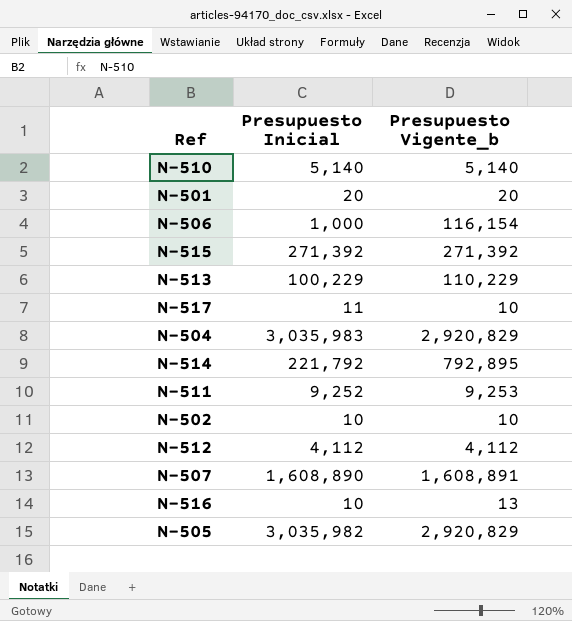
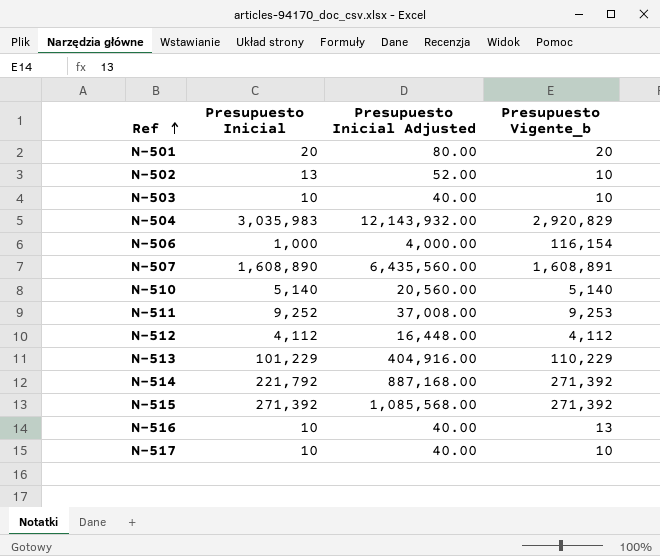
row order: none -> Ref ascending
column Presupuesto Inicial Adjusted | formula: none -> [Presupuesto Inicial] * 4
row N-505: 3,035,982 | 2,920,829 -> none
N-502 | Presupuesto Inicial: 10 -> 13
row N-503: none -> 10 | 40.00 | 10
N-513 | Presupuesto Inicial: 100,229 -> 101,229
N-514 | Presupuesto Vigente_b: 792,895 -> 271,392
N-517 | Presupuesto Inicial: 11 -> 10

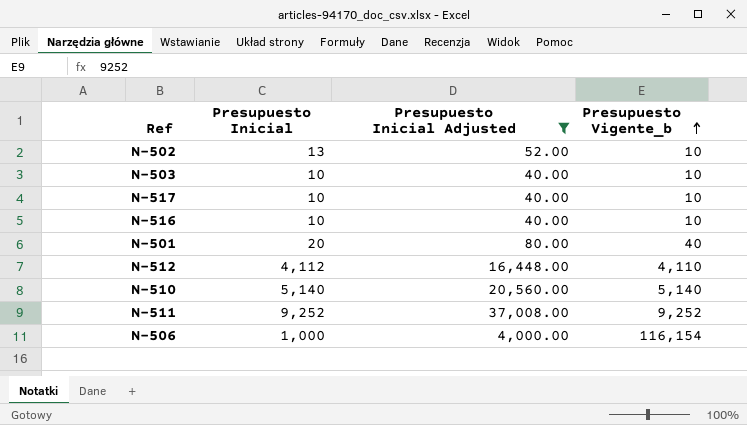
filter: none -> Presupuesto Inicial Adjusted <= 37,008.00
row order: Ref ascending -> Presupuesto Vigente_b ascending
N-516 | Presupuesto Vigente_b: 13 -> 10
N-501 | Presupuesto Vigente_b: 20 -> 40
N-512 | Presupuesto Vigente_b: 4,112 -> 4,110
N-511 | Presupuesto Vigente_b: 9,253 -> 9,252

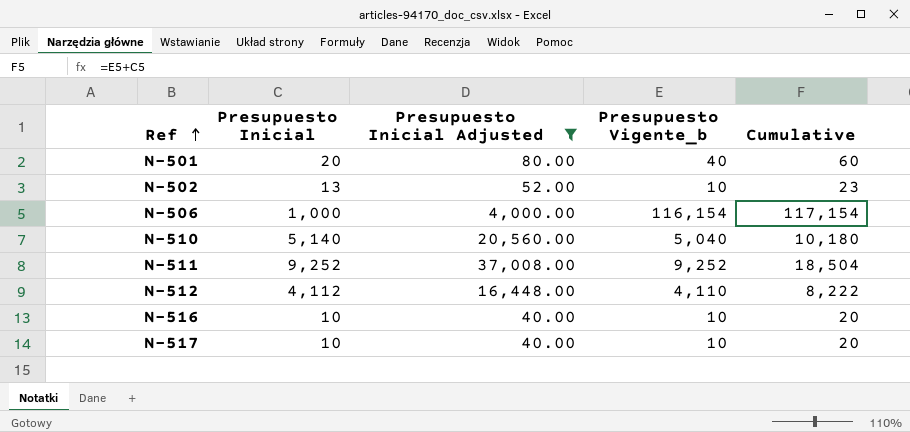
row order: Presupuesto Vigente_b ascending -> Ref ascending
column Cumulative | formula: none -> [Presupuesto Inicial] + [Presupuesto Vigente_b]
row N-503: 10 | 40.00 | 10 -> none
N-510 | Presupuesto Vigente_b: 5,140 -> 5,040

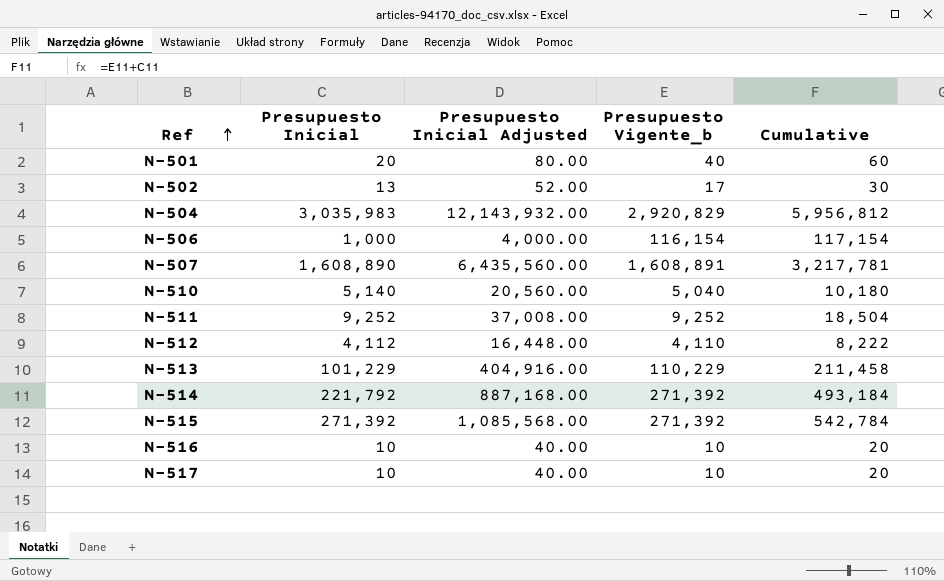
filter: Presupuesto Inicial Adjusted <= 37,008.00 -> none
N-502 | Presupuesto Vigente_b: 10 -> 17
N-502 | Cumulative: 23 -> 30

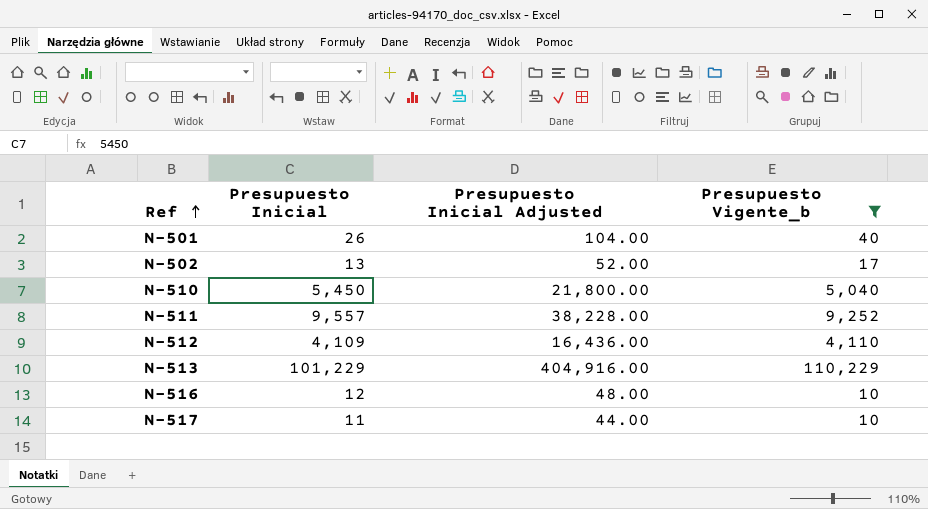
filter: none -> Presupuesto Vigente_b <= 110,229
column Cumulative | formula: [Presupuesto Inicial] + [Presupuesto Vigente_b] -> none
N-501 | Presupuesto Inicial: 20 -> 26
N-501 | Presupuesto Inicial Adjusted: 80.00 -> 104.00
N-510 | Presupuesto Inicial: 5,140 -> 5,450
N-510 | Presupuesto Inicial Adjusted: 20,560.00 -> 21,800.00
N-511 | Presupuesto Inicial: 9,252 -> 9,557
N-511 | Presupuesto Inicial Adjusted: 37,008.00 -> 38,228.00
N-512 | Presupuesto Inicial: 4,112 -> 4,109
N-512 | Presupuesto Inicial Adjusted: 16,448.00 -> 16,436.00
N-516 | Presupuesto Inicial: 10 -> 12
N-516 | Presupuesto Inicial Adjusted: 40.00 -> 48.00
N-517 | Presupuesto Inicial: 10 -> 11
N-517 | Presupuesto Inicial Adjusted: 40.00 -> 44.00

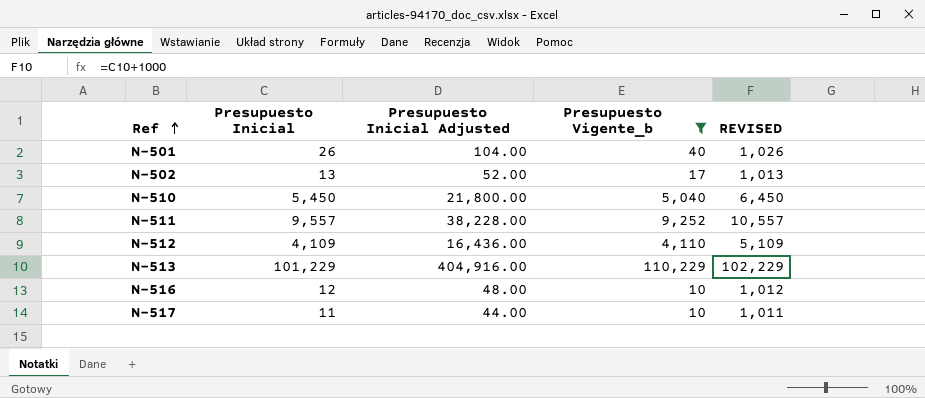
column REVISED | formula: none -> [Presupuesto Inicial] + 1000

